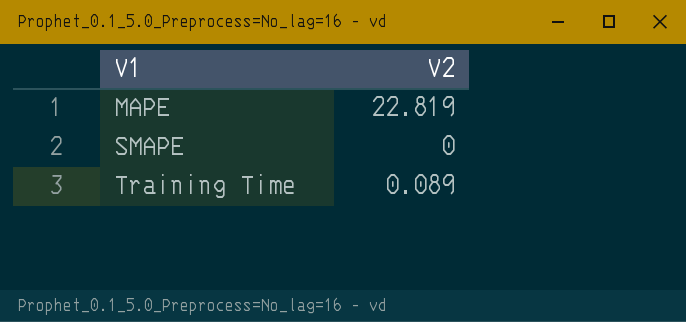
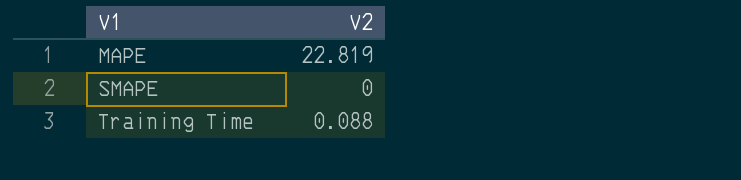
Training Time | V2: 0.089 -> 0.088

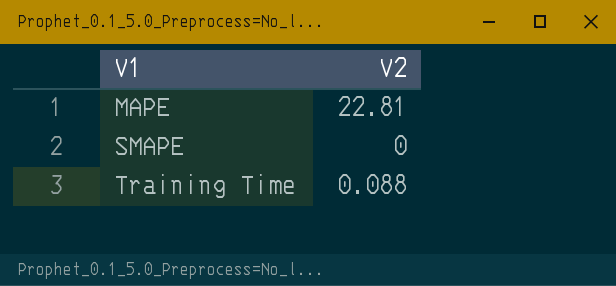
MAPE | V2: 22.819 -> 22.81

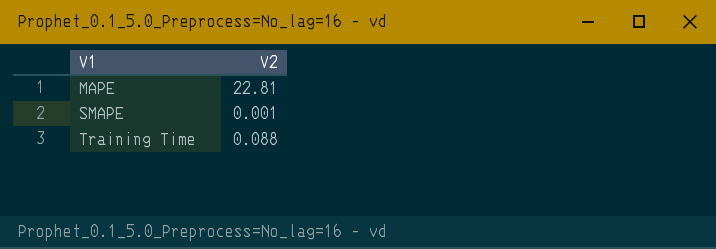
SMAPE | V2: 0 -> 0.001

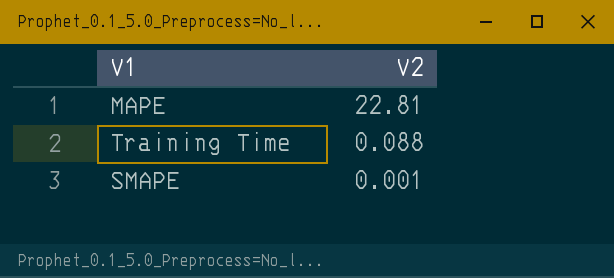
row order: V1 ascending -> V2 descending

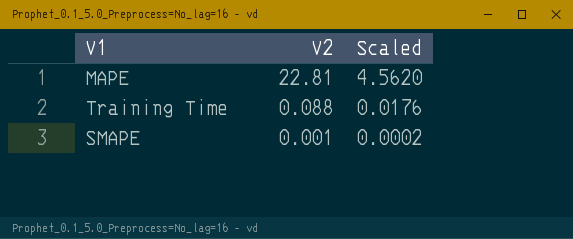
column Scaled | formula: none -> [V2] * 0.2

